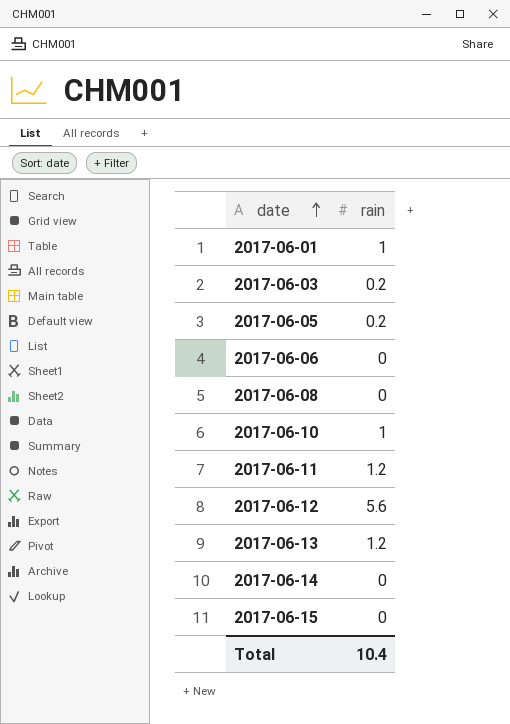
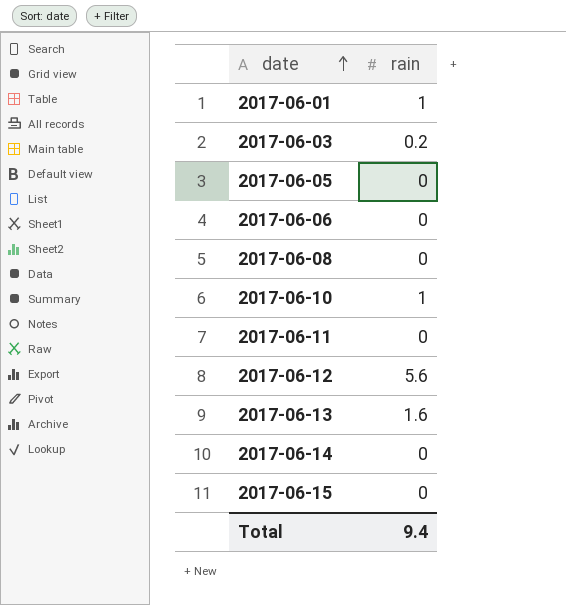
2017-06-05 | rain: 0.2 -> 0
2017-06-11 | rain: 1.2 -> 0
2017-06-13 | rain: 1.2 -> 1.6
Total | rain: 10.4 -> 9.4

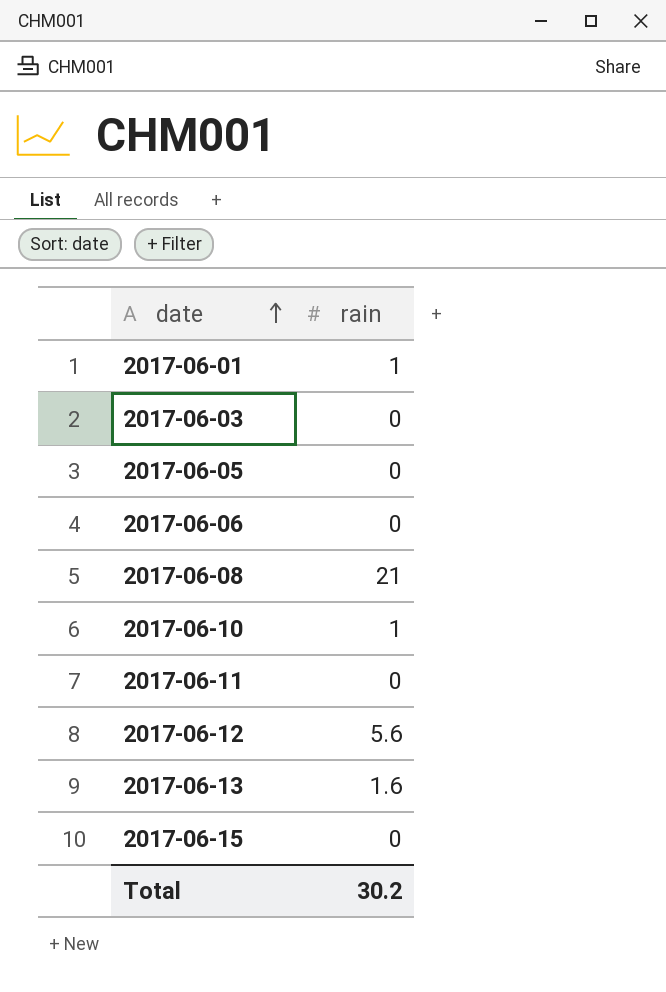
row 2017-06-14: 0 -> none
2017-06-03 | rain: 0.2 -> 0
2017-06-08 | rain: 0 -> 21
Total | rain: 9.4 -> 30.2

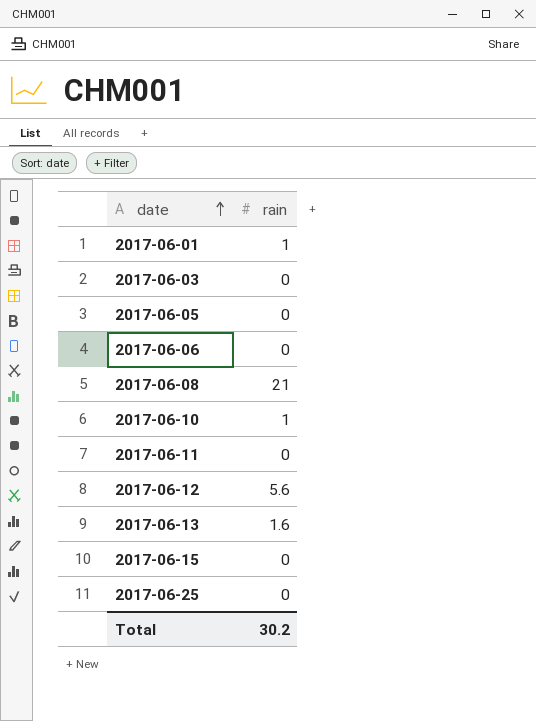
row 2017-06-25: none -> 0

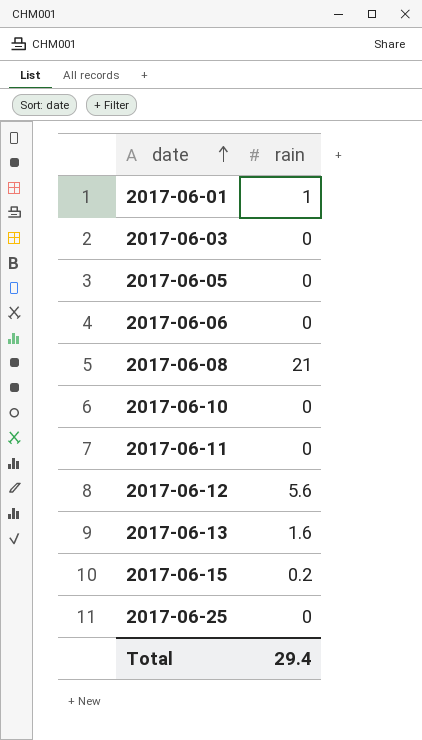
2017-06-10 | rain: 1 -> 0
2017-06-15 | rain: 0 -> 0.2
Total | rain: 30.2 -> 29.4

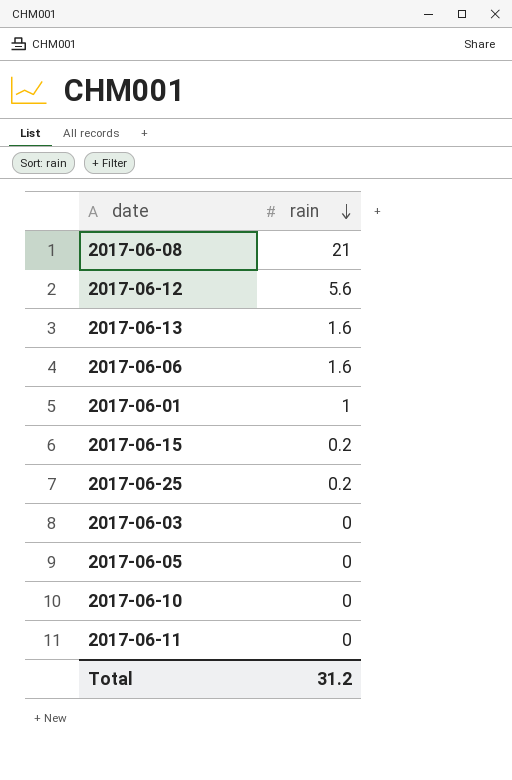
row order: date ascending -> rain descending
2017-06-06 | rain: 0 -> 1.6
2017-06-25 | rain: 0 -> 0.2
Total | rain: 29.4 -> 31.2

